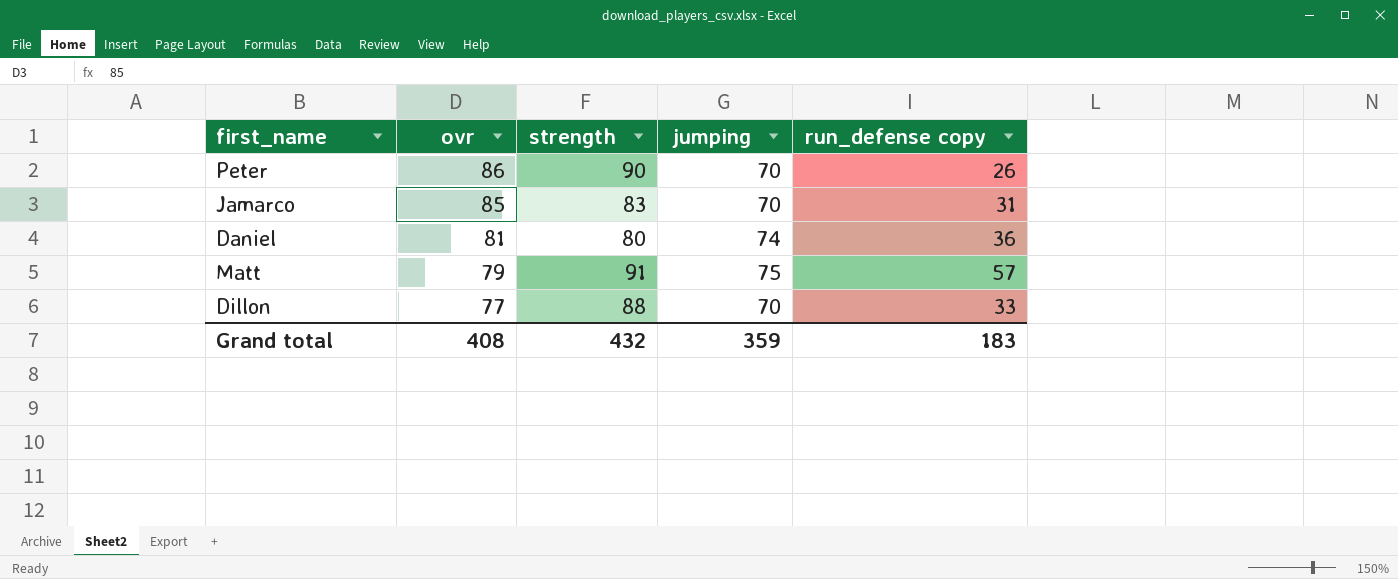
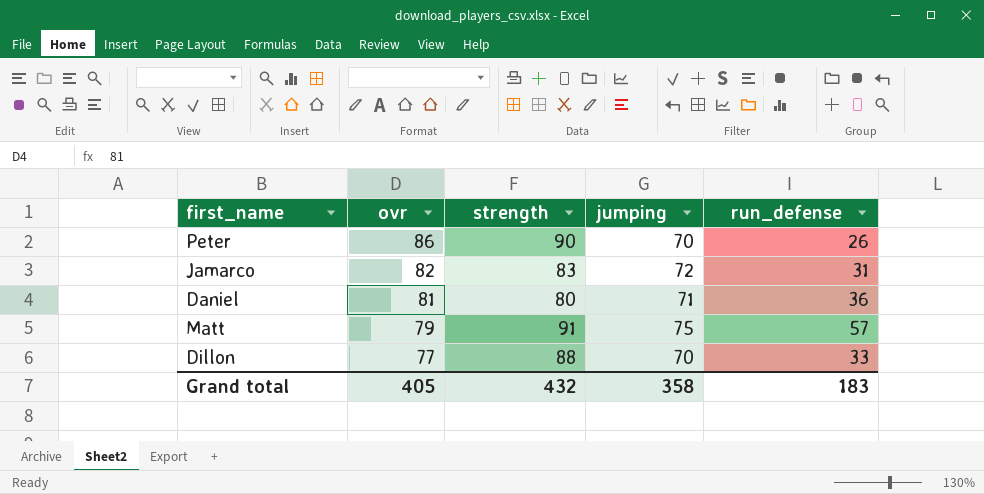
column name: run_defense copy -> run_defense
Jamarco | ovr: 85 -> 82
Jamarco | jumping: 70 -> 72
Daniel | jumping: 74 -> 71
Grand total | ovr: 408 -> 405
Grand total | jumping: 359 -> 358

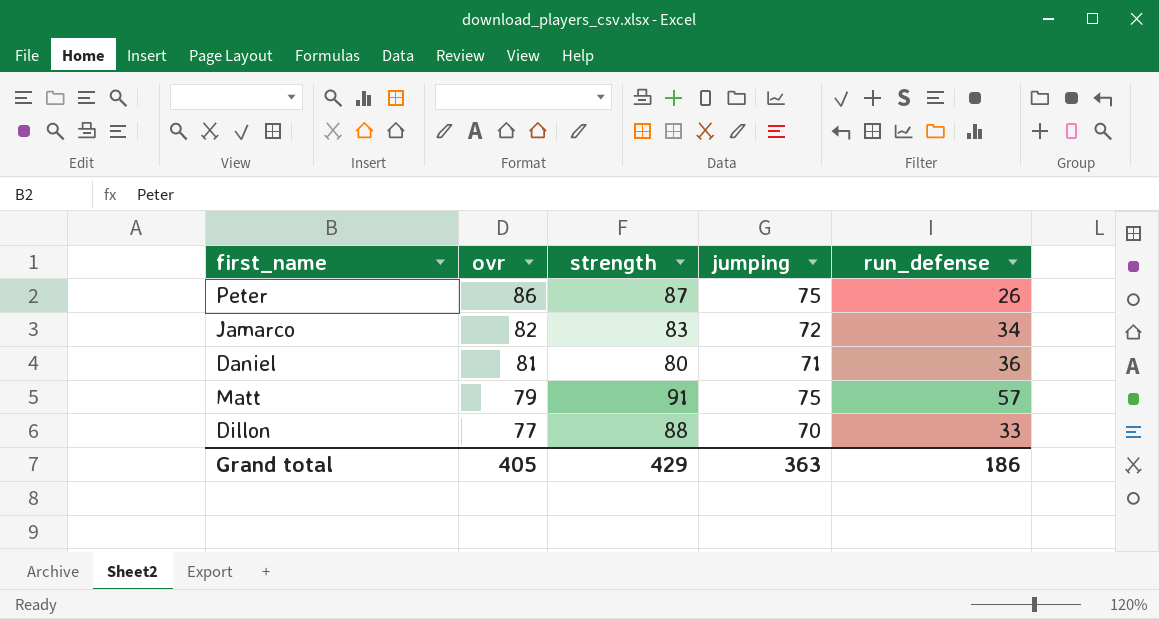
Peter | strength: 90 -> 87
Peter | jumping: 70 -> 75
Jamarco | run_defense: 31 -> 34
Grand total | strength: 432 -> 429
Grand total | jumping: 358 -> 363
Grand total | run_defense: 183 -> 186

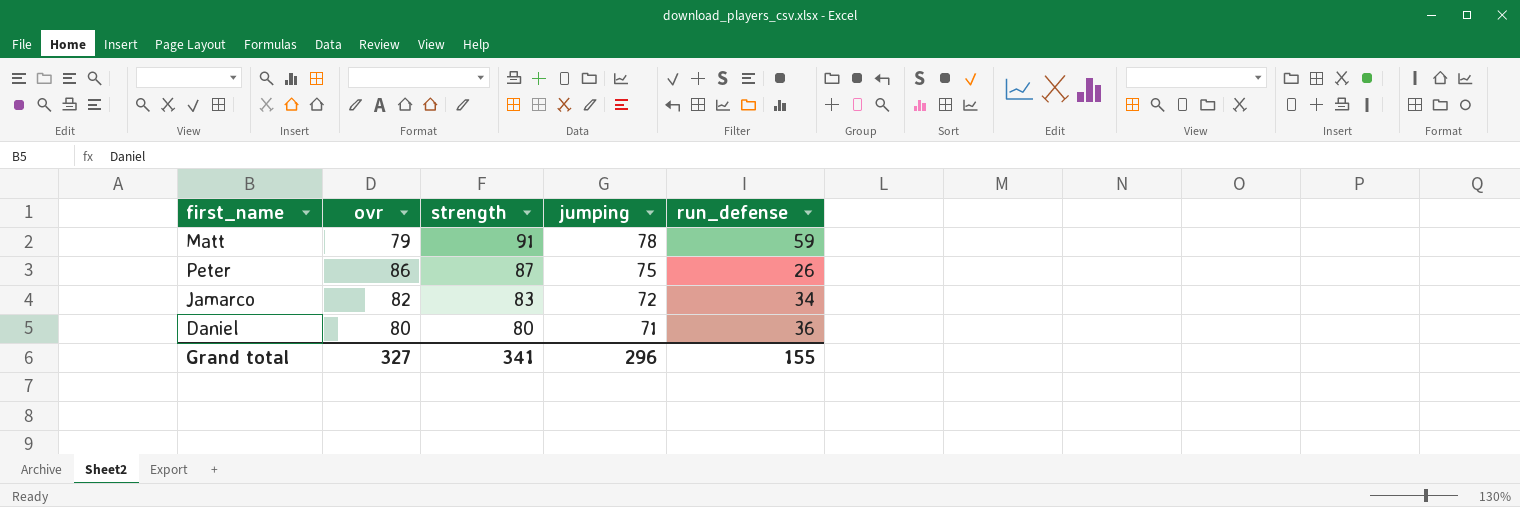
row order: ovr descending -> strength descending
row Dillon: 77 | 88 | 70 | 33 -> none
Matt | jumping: 75 -> 78
Matt | run_defense: 57 -> 59
Daniel | ovr: 81 -> 80
Grand total | ovr: 405 -> 327
Grand total | strength: 429 -> 341
Grand total | jumping: 363 -> 296
Grand total | run_defense: 186 -> 155

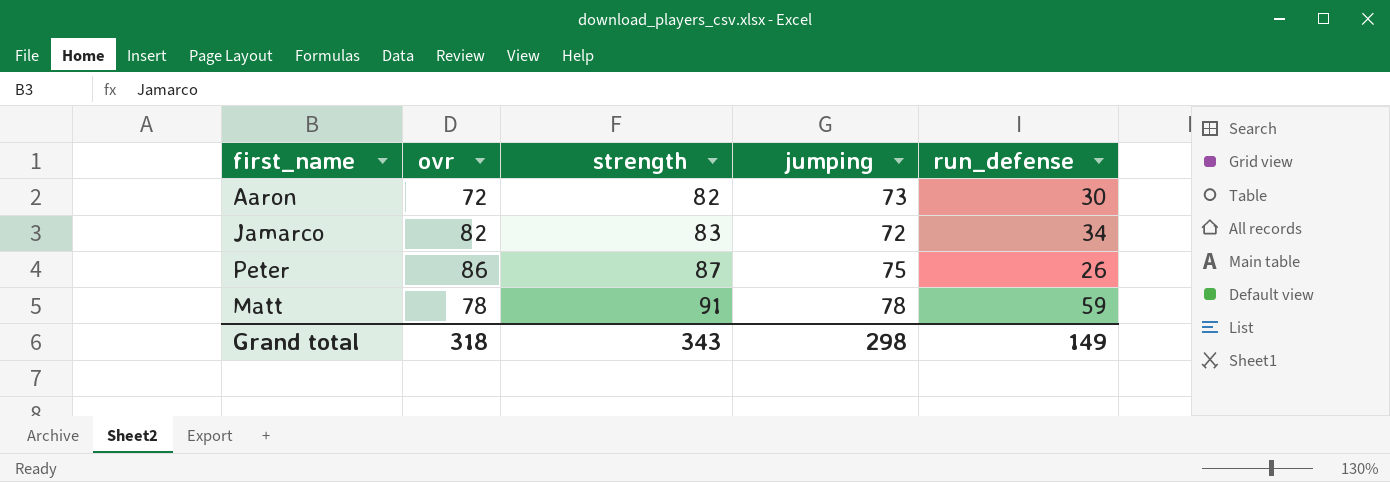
row order: strength descending -> strength ascending
row Daniel: 80 | 80 | 71 | 36 -> none
row Aaron: none -> 72 | 82 | 73 | 30
Matt | ovr: 79 -> 78
Grand total | ovr: 327 -> 318
Grand total | strength: 341 -> 343
Grand total | jumping: 296 -> 298
Grand total | run_defense: 155 -> 149

